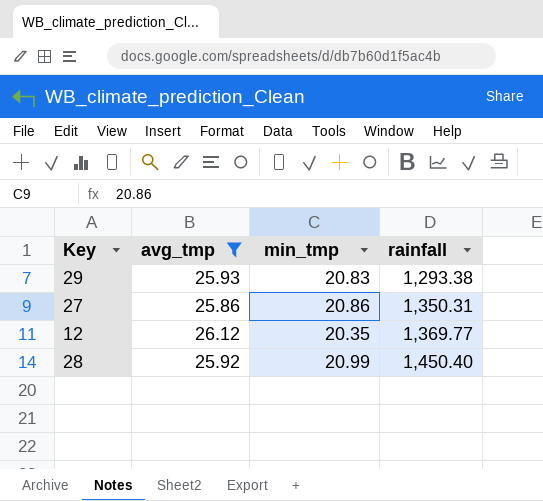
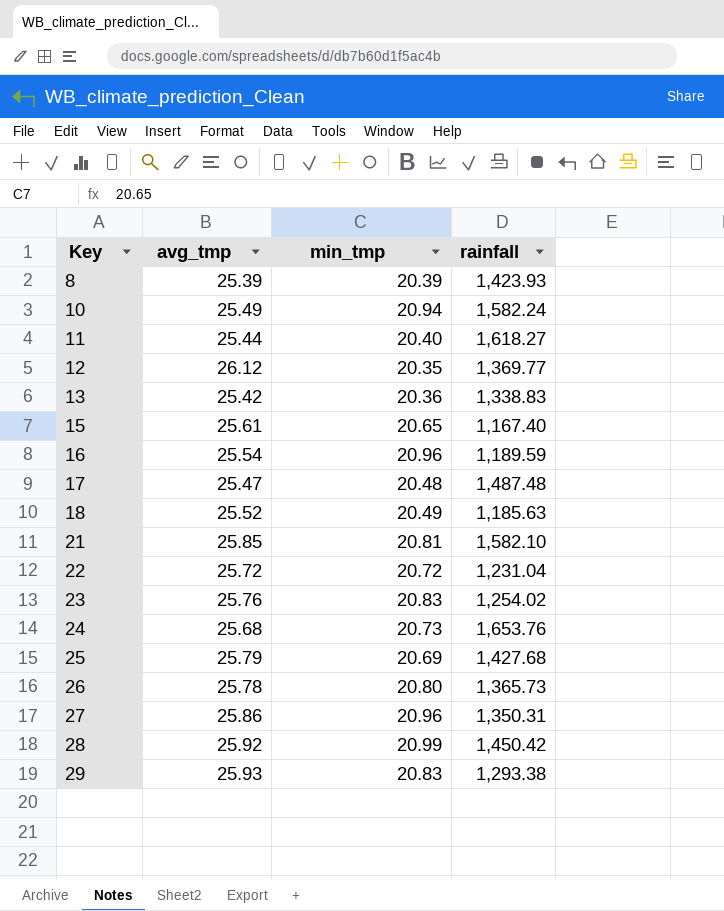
filter: avg_tmp >= 25.86 -> none
row order: rainfall ascending -> Key ascending
27 | min_tmp: 20.86 -> 20.96
28 | rainfall: 1,450.40 -> 1,450.42

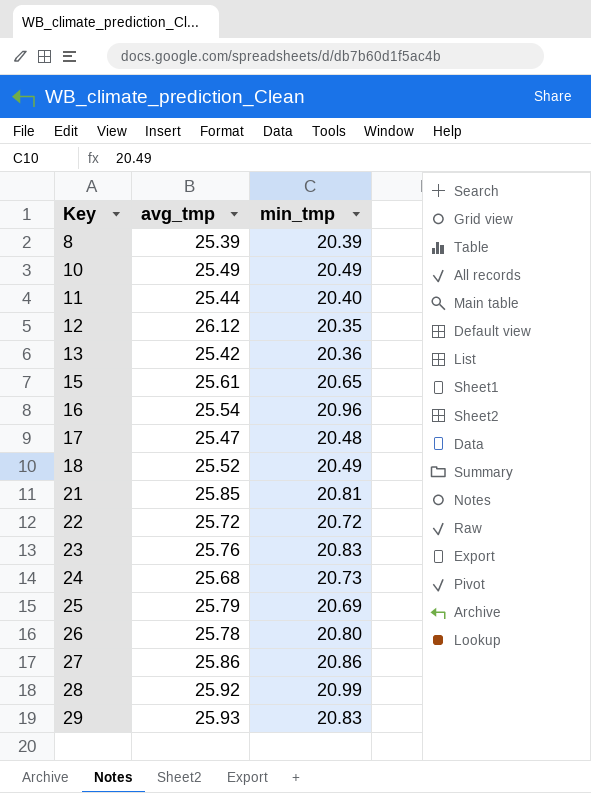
column rainfall | position: 4 -> none
10 | min_tmp: 20.94 -> 20.49
27 | min_tmp: 20.96 -> 20.86

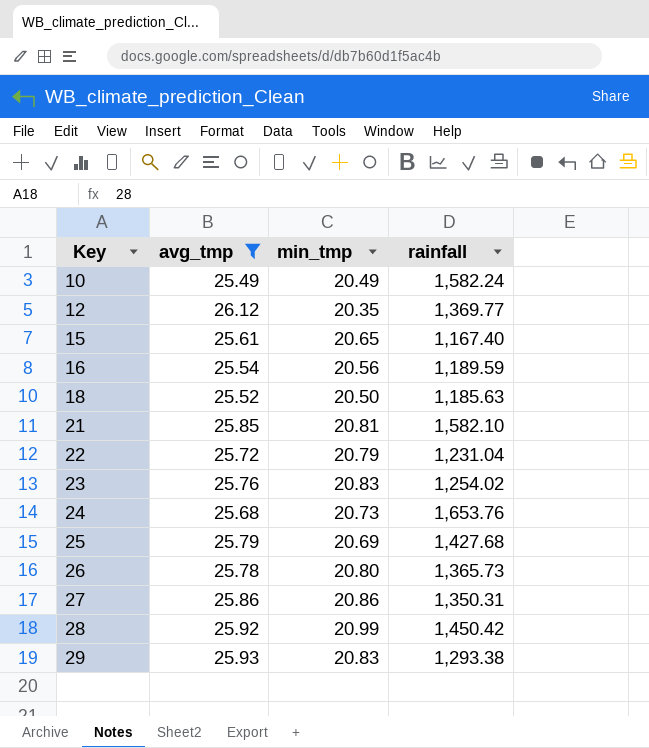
filter: none -> avg_tmp >= 25.49
column rainfall | position: none -> 4
16 | min_tmp: 20.96 -> 20.56
18 | min_tmp: 20.49 -> 20.50
22 | min_tmp: 20.72 -> 20.79

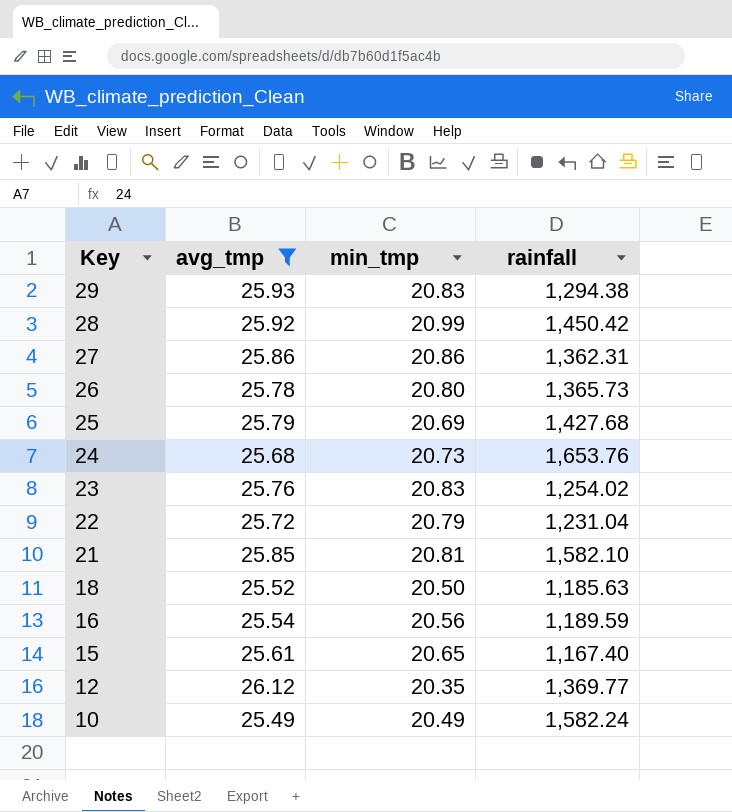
row order: Key ascending -> Key descending
29 | rainfall: 1,293.38 -> 1,294.38
27 | rainfall: 1,350.31 -> 1,362.31

